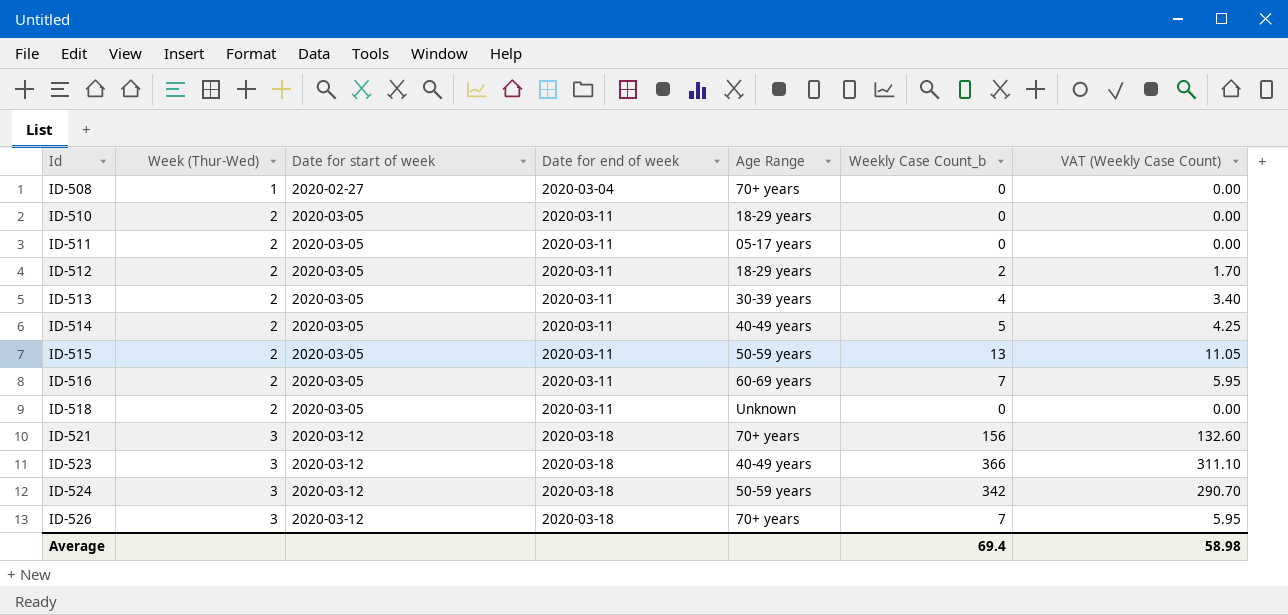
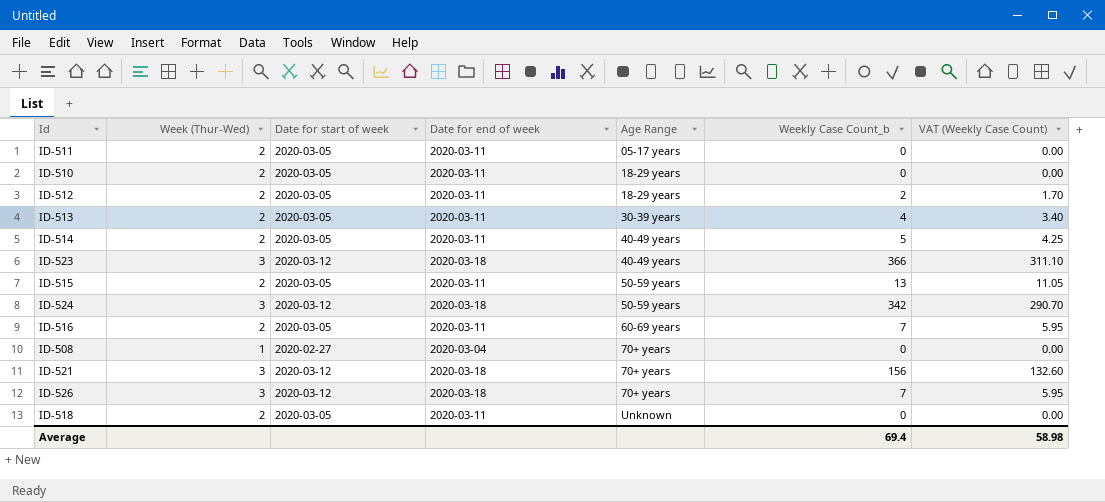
row order: Id ascending -> Age Range ascending

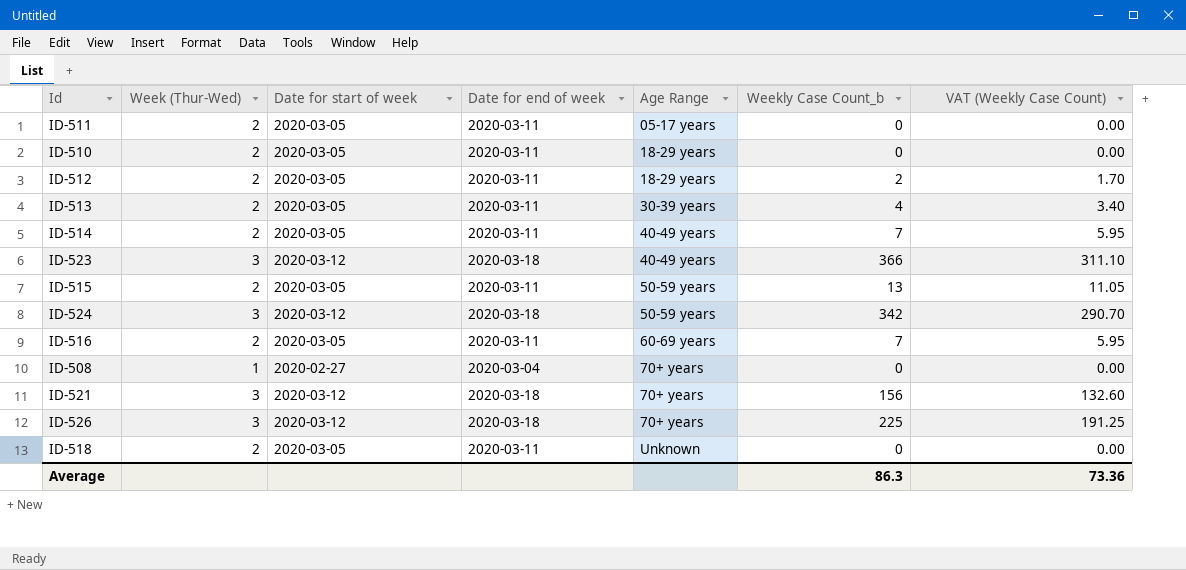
ID-514 | Weekly Case Count_b: 5 -> 7
ID-514 | VAT (Weekly Case Count): 4.25 -> 5.95
ID-526 | Weekly Case Count_b: 7 -> 225
ID-526 | VAT (Weekly Case Count): 5.95 -> 191.25
Average | Weekly Case Count_b: 69.4 -> 86.3
Average | VAT (Weekly Case Count): 58.98 -> 73.36

